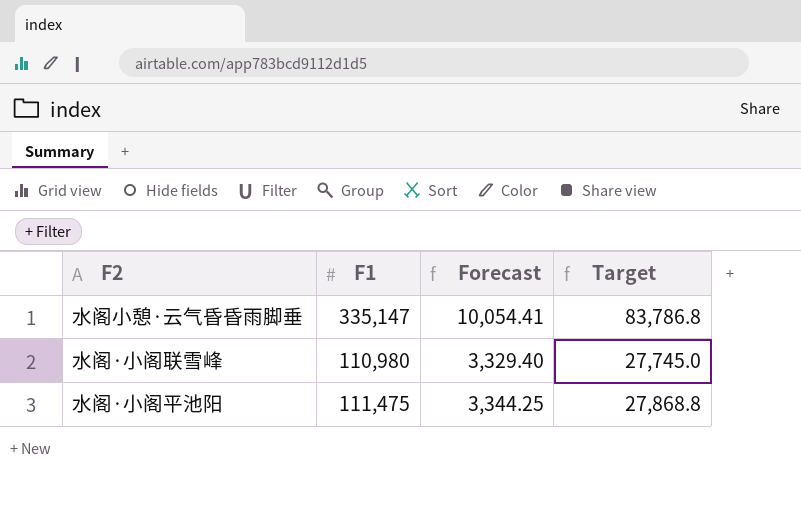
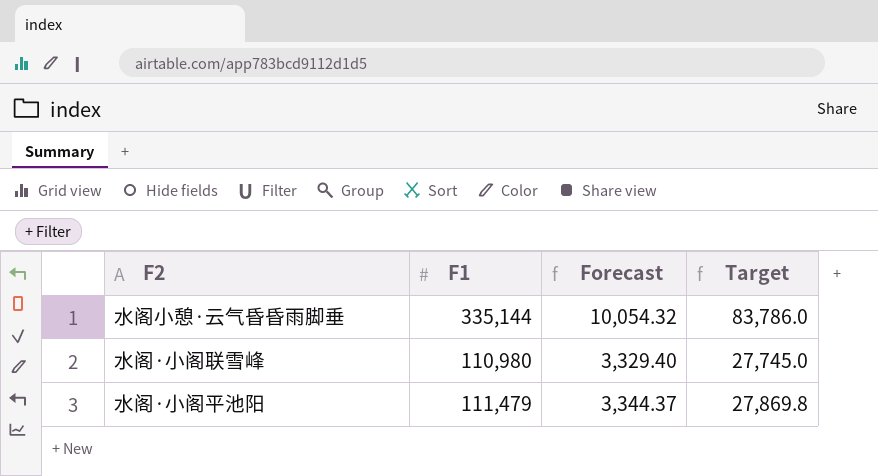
水阁小憩·云气昏昏雨脚垂 | F1: 335,147 -> 335,144
水阁小憩·云气昏昏雨脚垂 | Forecast: 10,054.41 -> 10,054.32
水阁小憩·云气昏昏雨脚垂 | Target: 83,786.8 -> 83,786.0
水阁·小阁平池阳 | F1: 111,475 -> 111,479
水阁·小阁平池阳 | Forecast: 3,344.25 -> 3,344.37
水阁·小阁平池阳 | Target: 27,868.8 -> 27,869.8

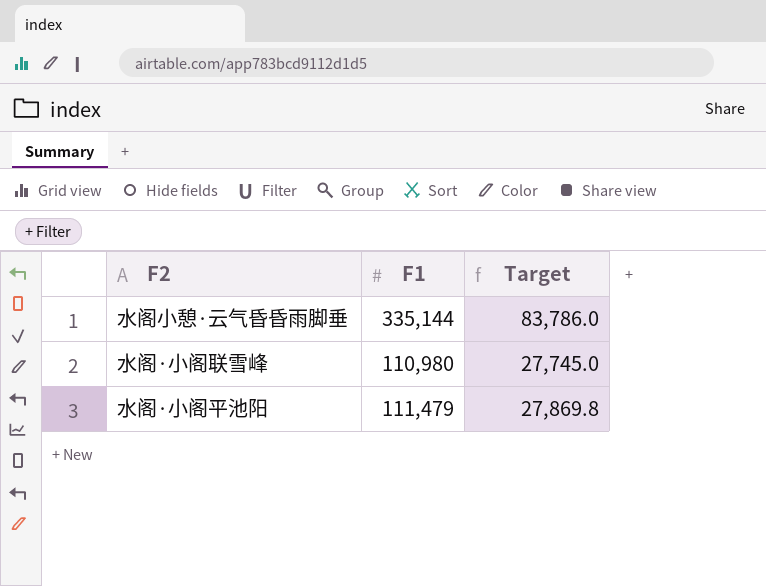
column Forecast | formula: [F1] * 0.03 -> none

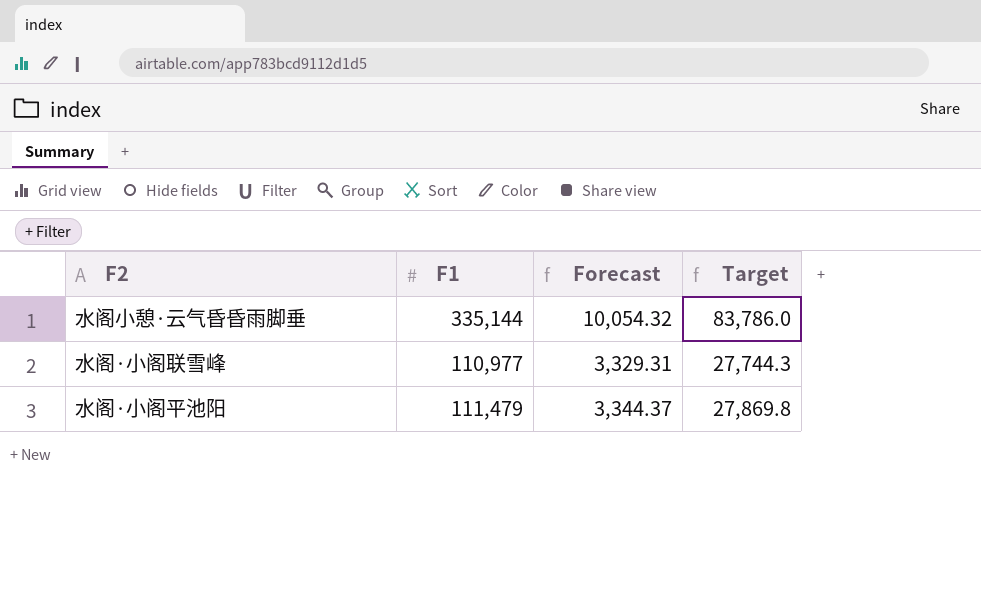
column Forecast | formula: none -> [F1] * 0.03
水阁·小阁联雪峰 | F1: 110,980 -> 110,977
水阁·小阁联雪峰 | Target: 27,745.0 -> 27,744.3

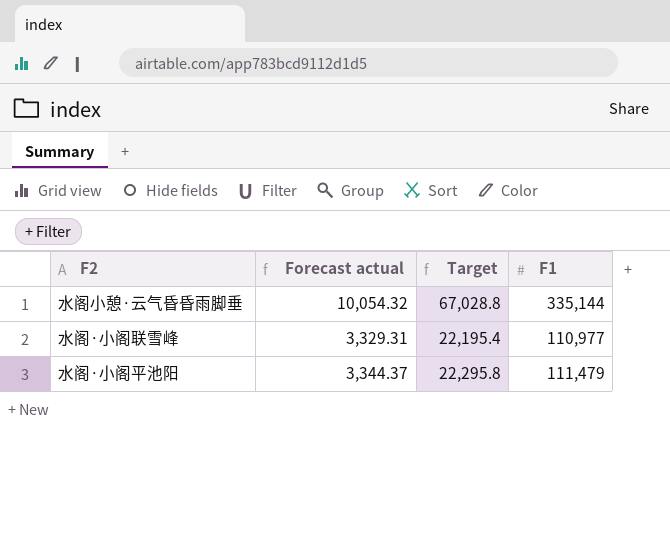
column name: Forecast -> Forecast actual
column Target | formula: [F1] * 0.25 -> [F1] * 0.2
column F1 | position: 2 -> 4

